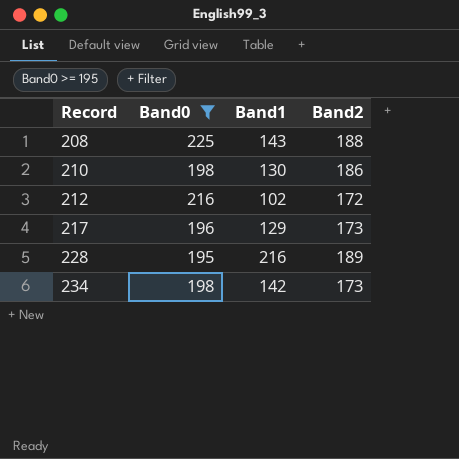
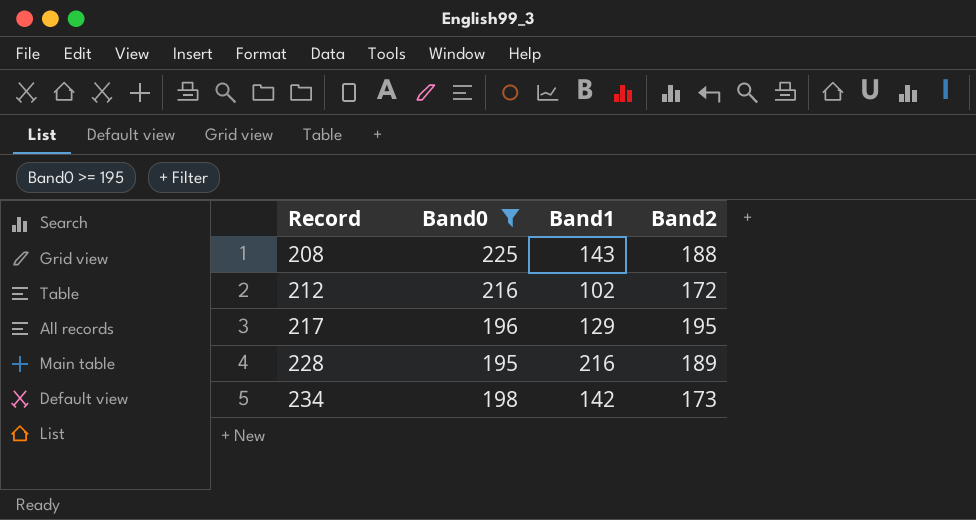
row 210: 198 | 130 | 186 -> none
217 | Band2: 173 -> 195

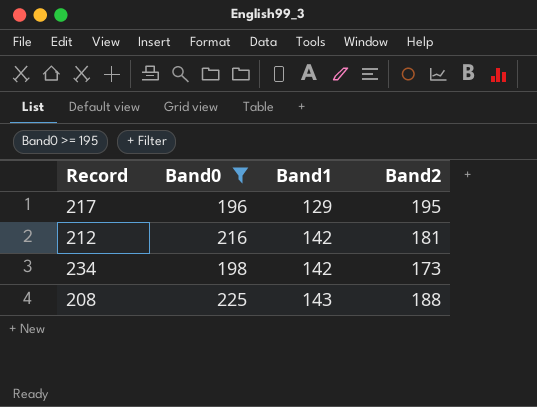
row order: Record ascending -> Band1 ascending
row 228: 195 | 216 | 189 -> none
212 | Band1: 102 -> 142
212 | Band2: 172 -> 181

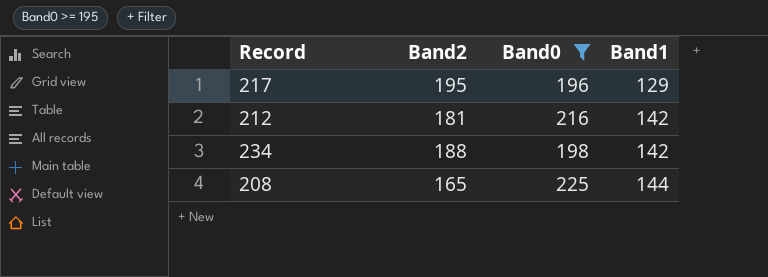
column Band2 | position: 4 -> 2
234 | Band2: 173 -> 188
208 | Band2: 188 -> 165
208 | Band1: 143 -> 144

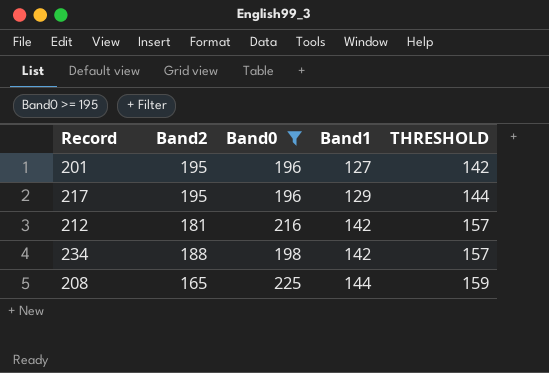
column THRESHOLD | formula: none -> [Band1] + 15
row 201: none -> 195 | 196 | 127 | 142

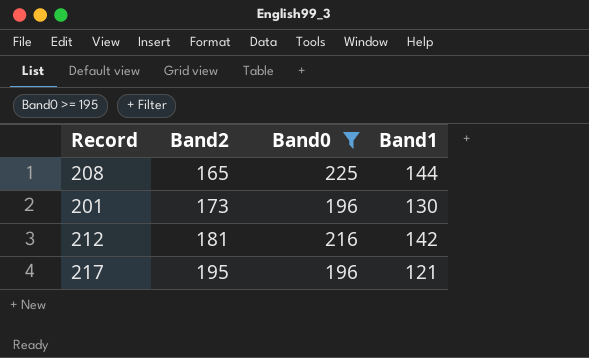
row order: Band1 ascending -> Band2 ascending
column THRESHOLD | formula: [Band1] + 15 -> none
row 234: 188 | 198 | 142 | 157 -> none
201 | Band2: 195 -> 173
201 | Band1: 127 -> 130
217 | Band1: 129 -> 121

